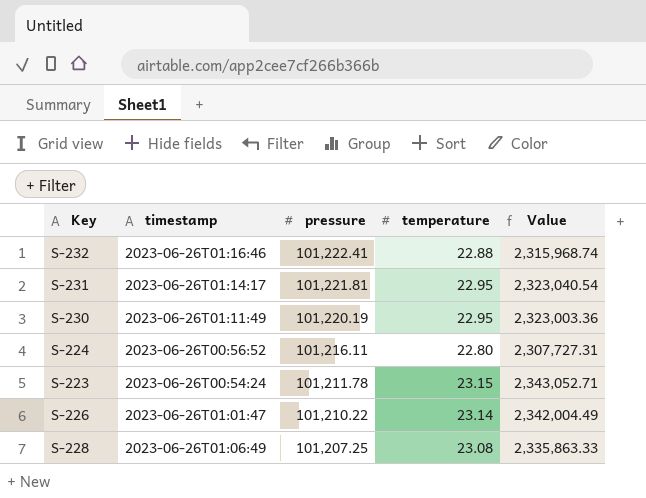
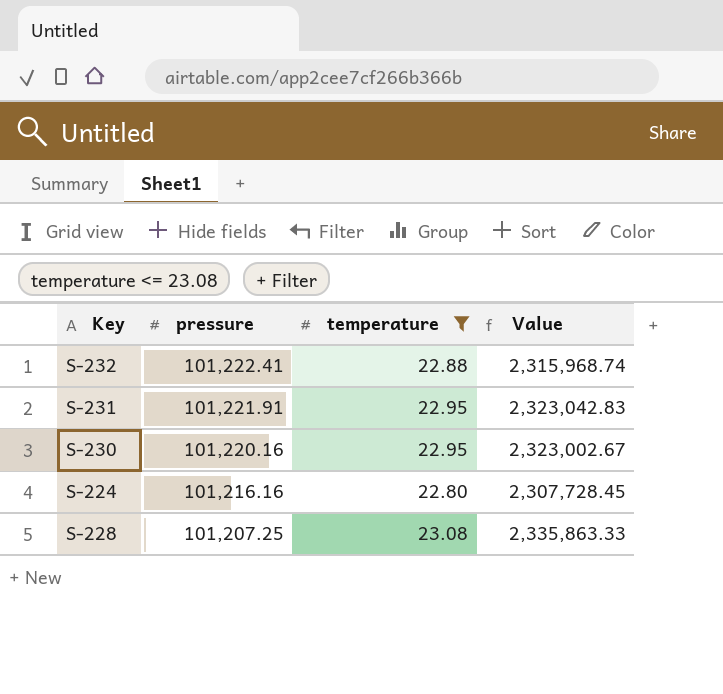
filter: none -> temperature <= 23.08
column timestamp | position: 2 -> none
S-231 | pressure: 101,221.81 -> 101,221.91
S-231 | Value: 2,323,040.54 -> 2,323,042.83
S-230 | pressure: 101,220.19 -> 101,220.16
S-230 | Value: 2,323,003.36 -> 2,323,002.67
S-224 | pressure: 101,216.11 -> 101,216.16
S-224 | Value: 2,307,727.31 -> 2,307,728.45

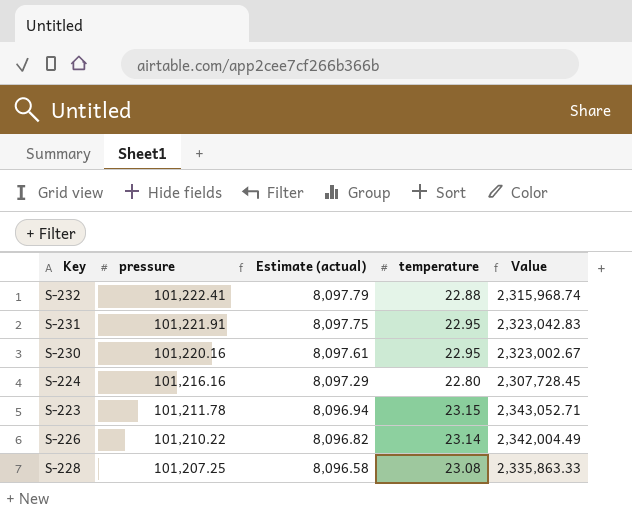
filter: temperature <= 23.08 -> none
column Estimate (actual) | formula: none -> [pressure] * 0.08

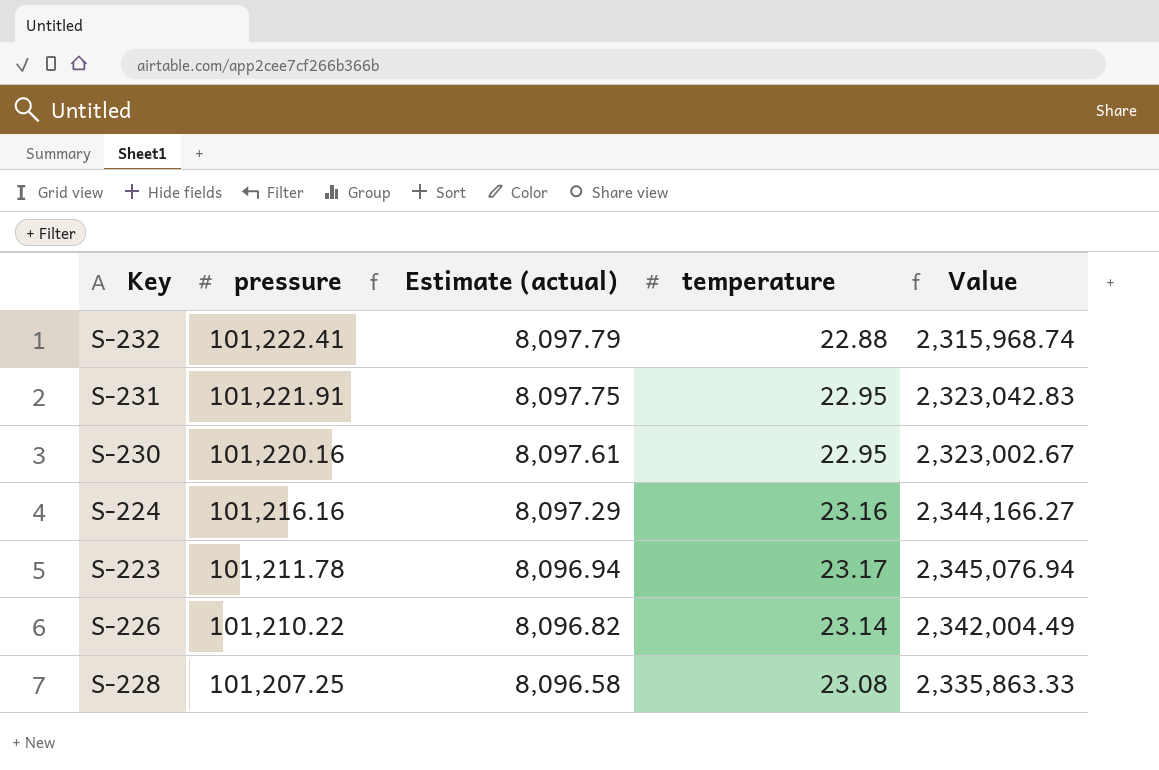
S-224 | temperature: 22.80 -> 23.16
S-224 | Value: 2,307,728.45 -> 2,344,166.27
S-223 | temperature: 23.15 -> 23.17
S-223 | Value: 2,343,052.71 -> 2,345,076.94

